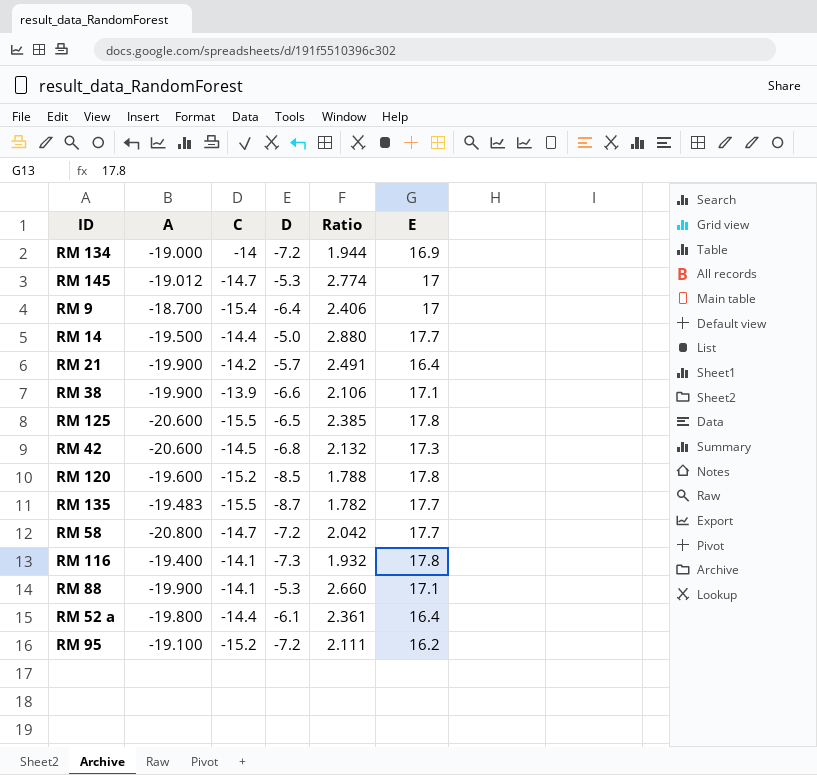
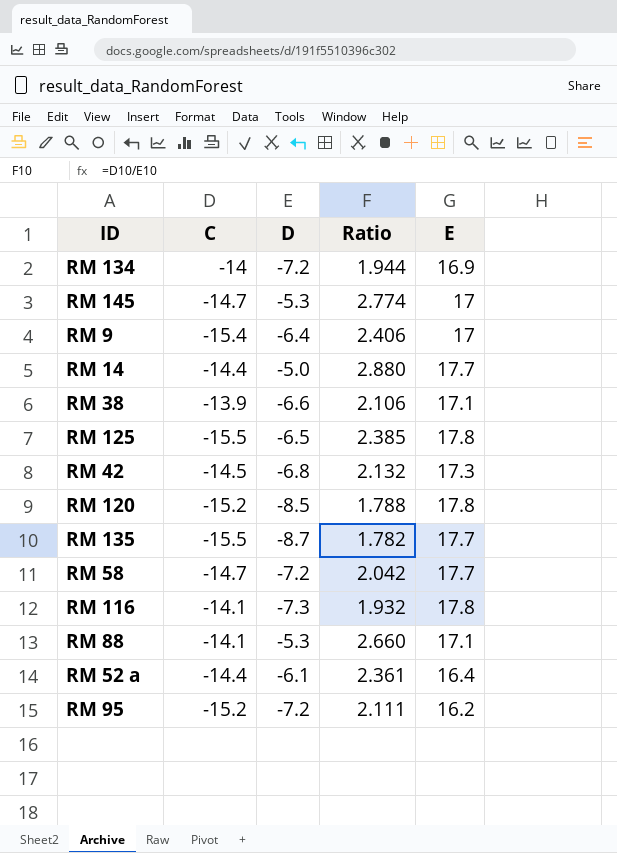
column A | position: 2 -> none
row RM 21: -19.900 | -14.2 | -5.7 | 2.491 | 16.4 -> none

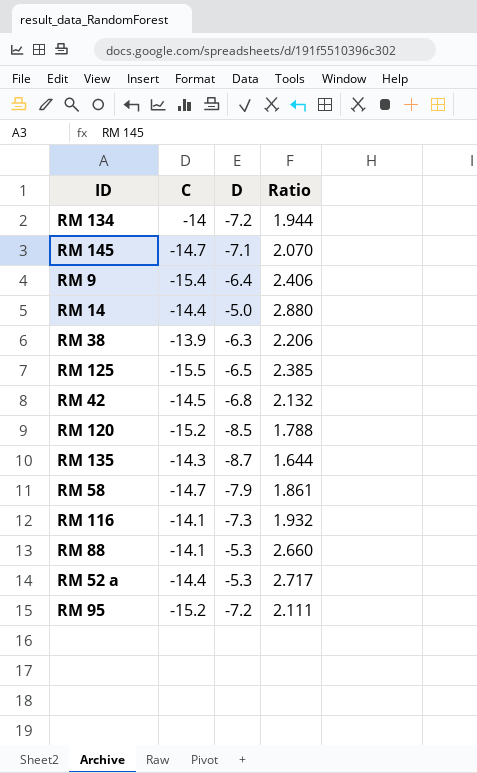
column E | position: 5 -> none
RM 145 | D: -5.3 -> -7.1
RM 145 | Ratio: 2.774 -> 2.070
RM 38 | D: -6.6 -> -6.3
RM 38 | Ratio: 2.106 -> 2.206
RM 135 | C: -15.5 -> -14.3
RM 135 | Ratio: 1.782 -> 1.644
RM 58 | D: -7.2 -> -7.9
RM 58 | Ratio: 2.042 -> 1.861
RM 52 a | D: -6.1 -> -5.3
RM 52 a | Ratio: 2.361 -> 2.717

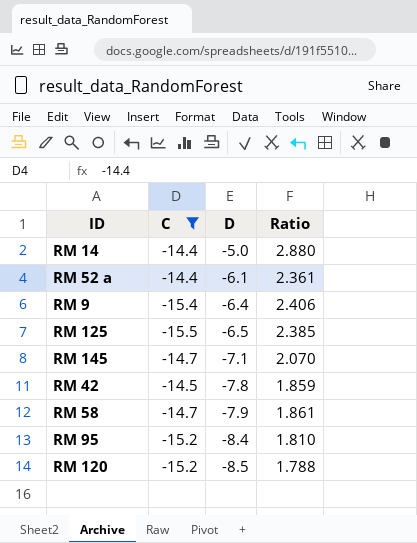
filter: none -> C <= -14.4
row order: none -> D descending
RM 52 a | D: -5.3 -> -6.1
RM 52 a | Ratio: 2.717 -> 2.361
RM 42 | D: -6.8 -> -7.8
RM 42 | Ratio: 2.132 -> 1.859
RM 95 | D: -7.2 -> -8.4
RM 95 | Ratio: 2.111 -> 1.810

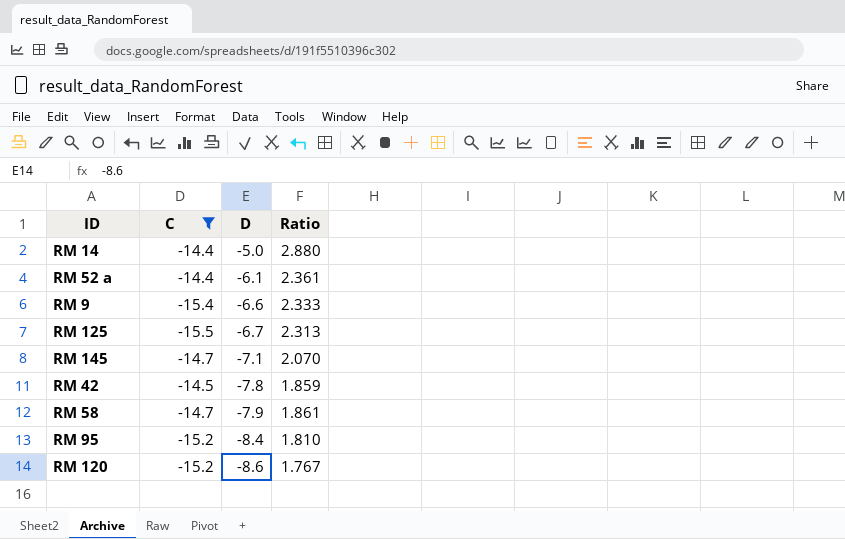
RM 9 | D: -6.4 -> -6.6
RM 9 | Ratio: 2.406 -> 2.333
RM 125 | D: -6.5 -> -6.7
RM 125 | Ratio: 2.385 -> 2.313
RM 120 | D: -8.5 -> -8.6
RM 120 | Ratio: 1.788 -> 1.767

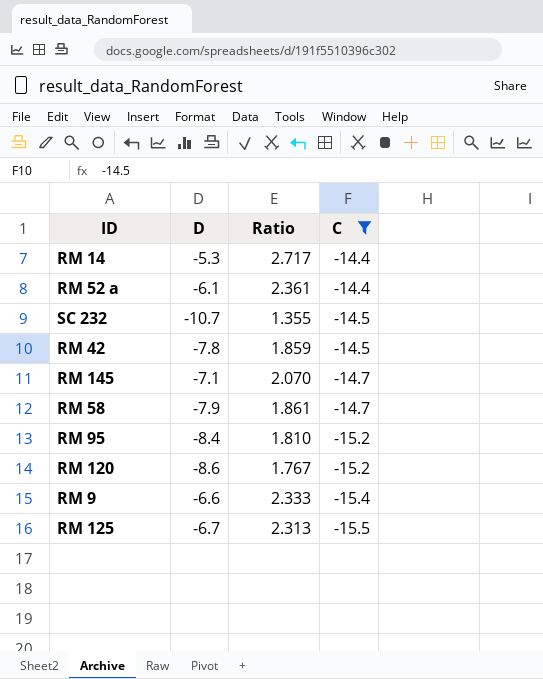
row order: D descending -> C descending
column C | position: 2 -> 4
RM 14 | D: -5.0 -> -5.3
RM 14 | Ratio: 2.880 -> 2.717
row SC 232: none -> -10.7 | 1.355 | -14.5

